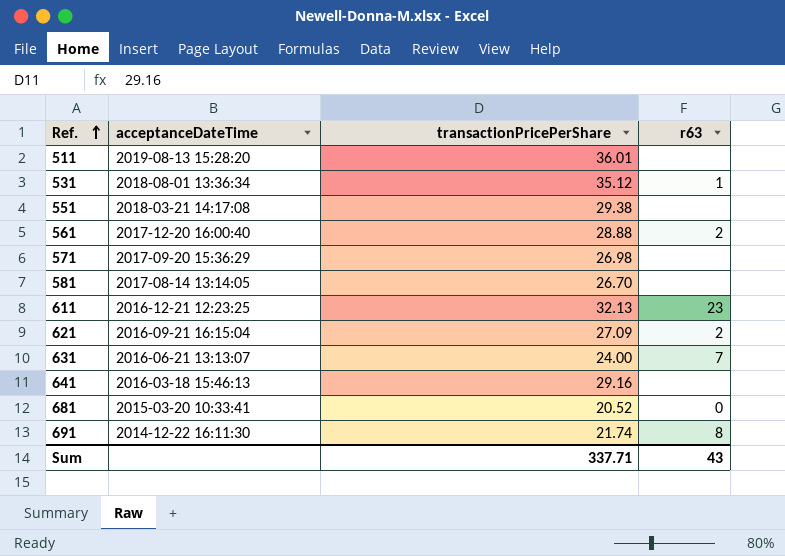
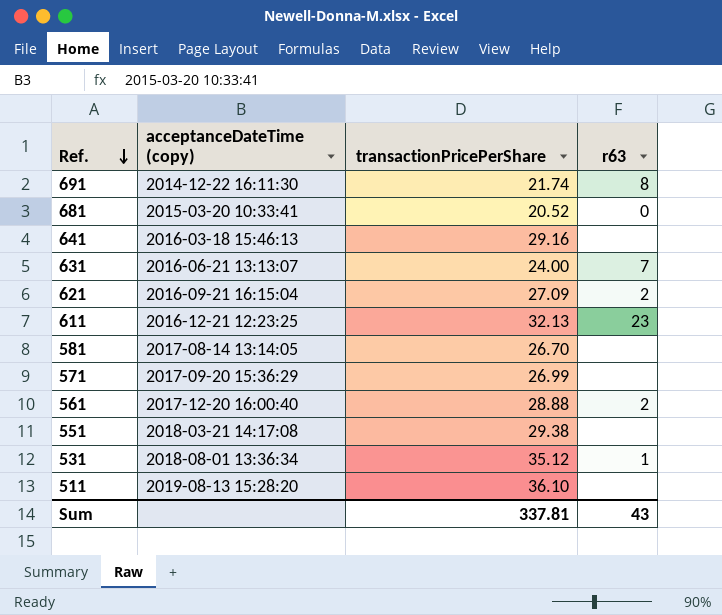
row order: Ref. ascending -> Ref. descending
column name: acceptanceDateTime -> acceptanceDateTime (copy)
571 | transactionPricePerShare: 26.98 -> 26.99
511 | transactionPricePerShare: 36.01 -> 36.10
Sum | transactionPricePerShare: 337.71 -> 337.81

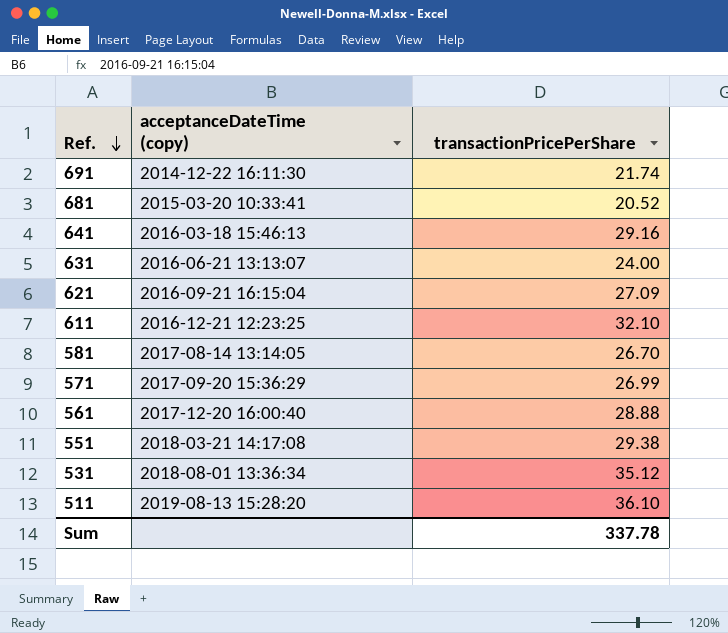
column r63 | position: 4 -> none
611 | transactionPricePerShare: 32.13 -> 32.10
Sum | transactionPricePerShare: 337.81 -> 337.78

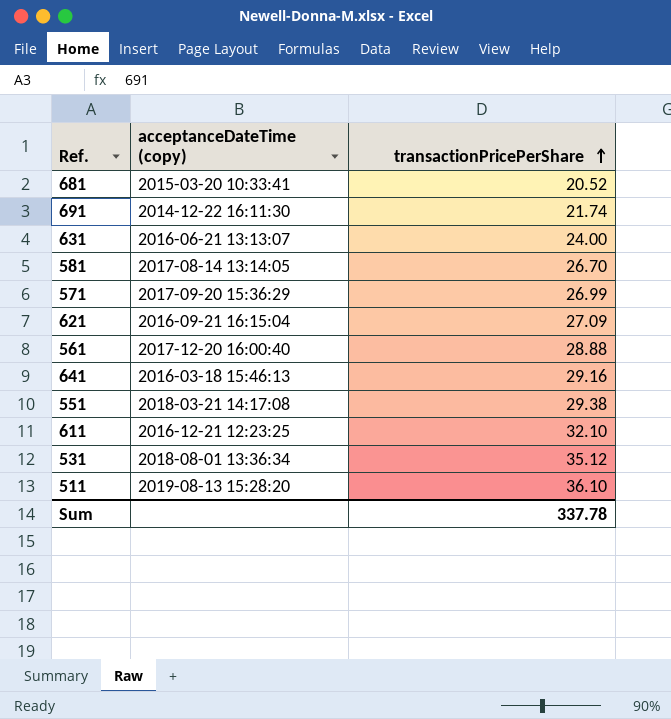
row order: Ref. descending -> transactionPricePerShare ascending

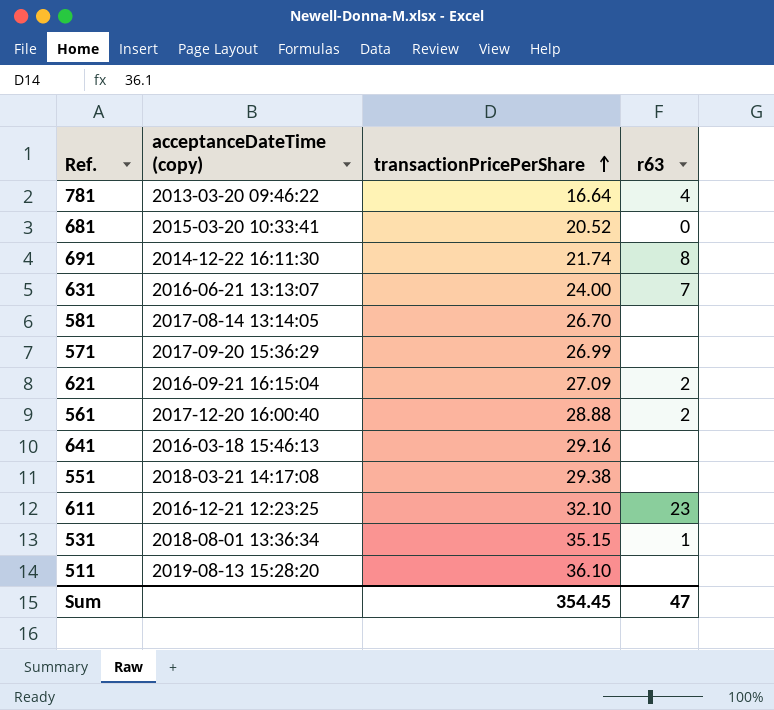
column r63 | position: none -> 4
row 781: none -> 2013-03-20 09:46:22 | 16.64 | 4
531 | transactionPricePerShare: 35.12 -> 35.15
Sum | transactionPricePerShare: 337.78 -> 354.45

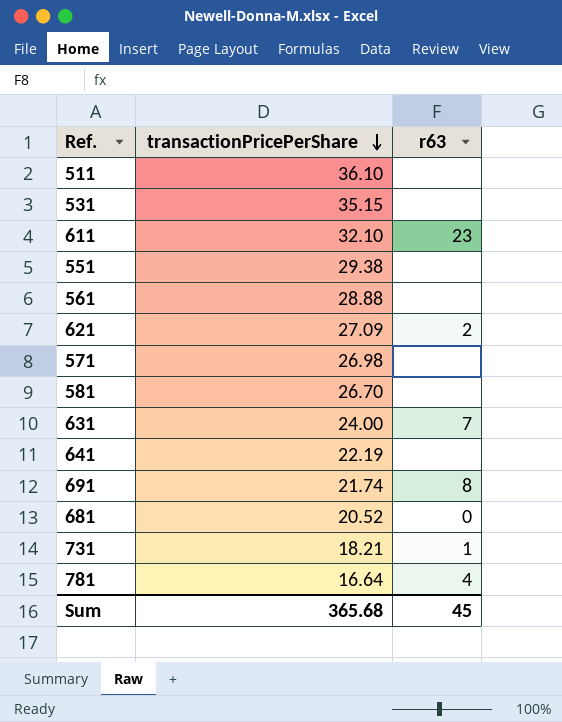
row order: transactionPricePerShare ascending -> transactionPricePerShare descending
column acceptanceDateTime (copy) | position: 2 -> none
531 | r63: 1 -> none
561 | r63: 2 -> none
571 | transactionPricePerShare: 26.99 -> 26.98
641 | transactionPricePerShare: 29.16 -> 22.19
row 731: none -> 18.21 | 1
Sum | transactionPricePerShare: 354.45 -> 365.68
Sum | r63: 47 -> 45

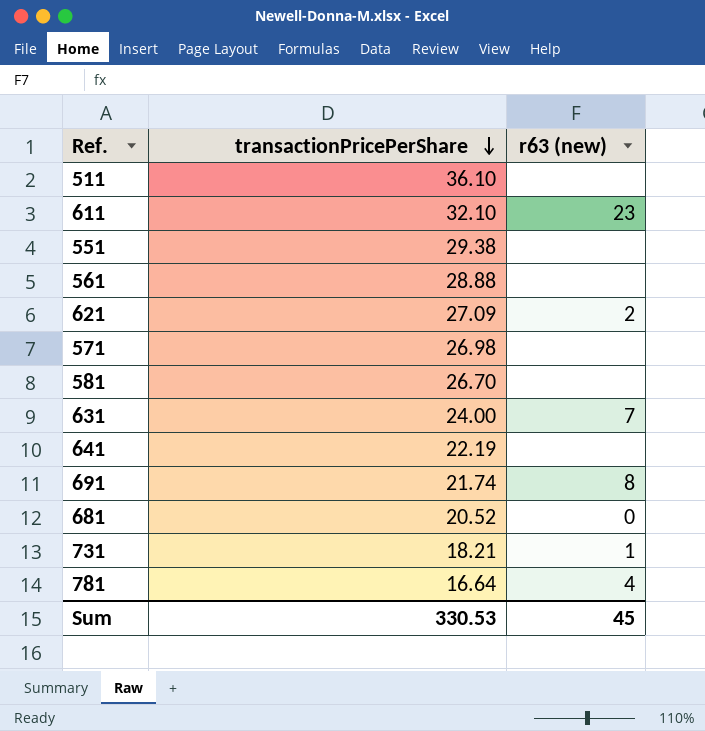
column name: r63 -> r63 (new)
row 531: 35.15 | none -> none
Sum | transactionPricePerShare: 365.68 -> 330.53

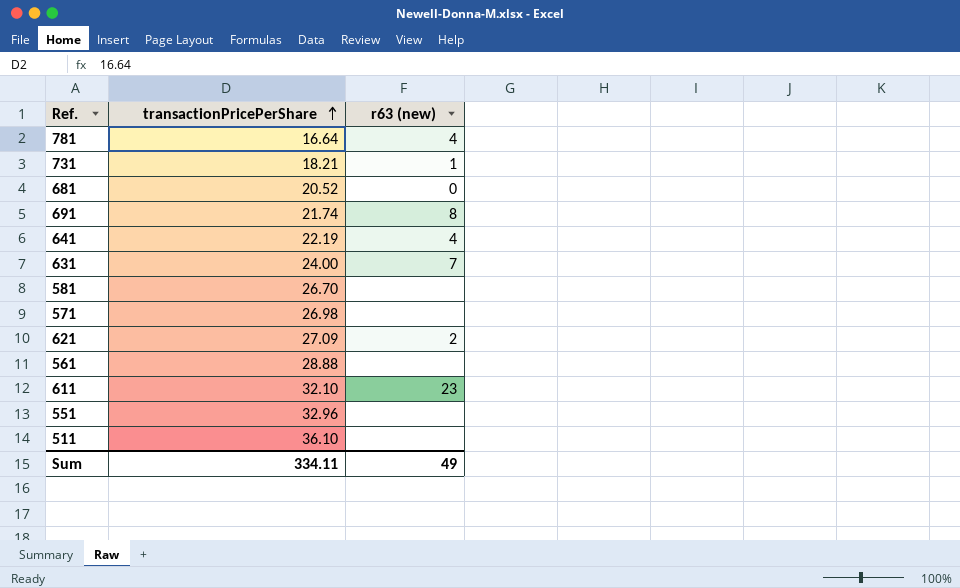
row order: transactionPricePerShare descending -> transactionPricePerShare ascending
641 | r63 (new): none -> 4
551 | transactionPricePerShare: 29.38 -> 32.96
Sum | transactionPricePerShare: 330.53 -> 334.11
Sum | r63 (new): 45 -> 49

